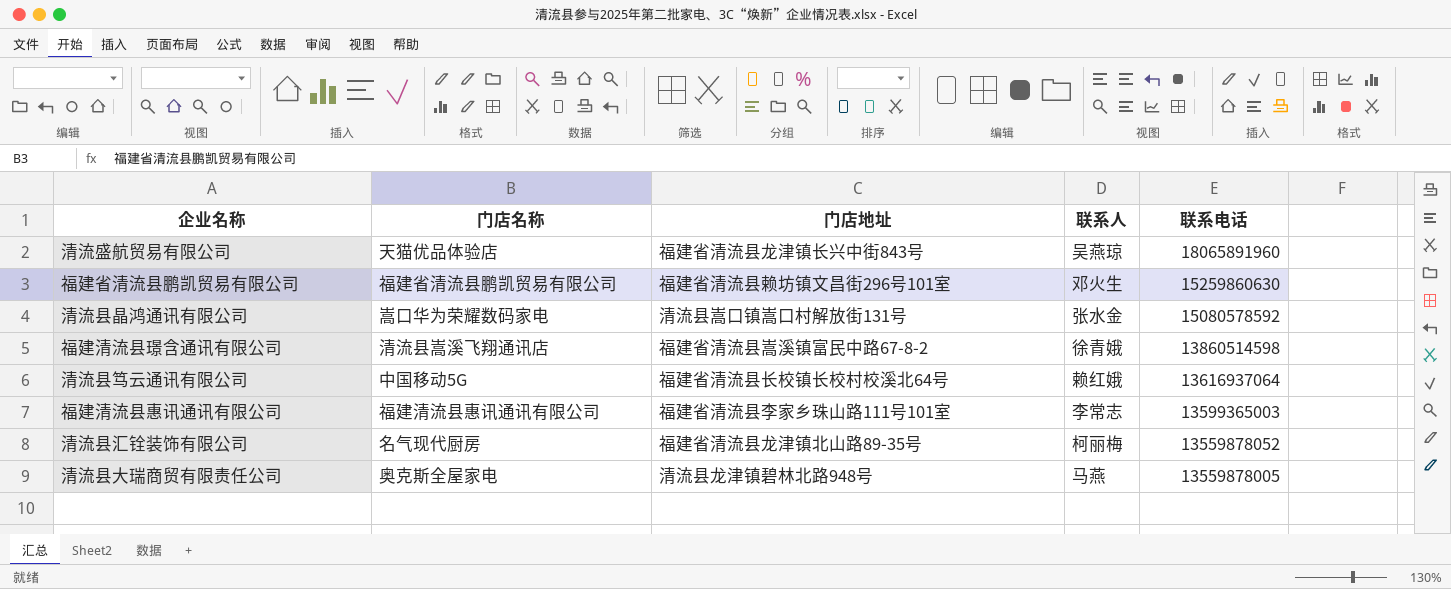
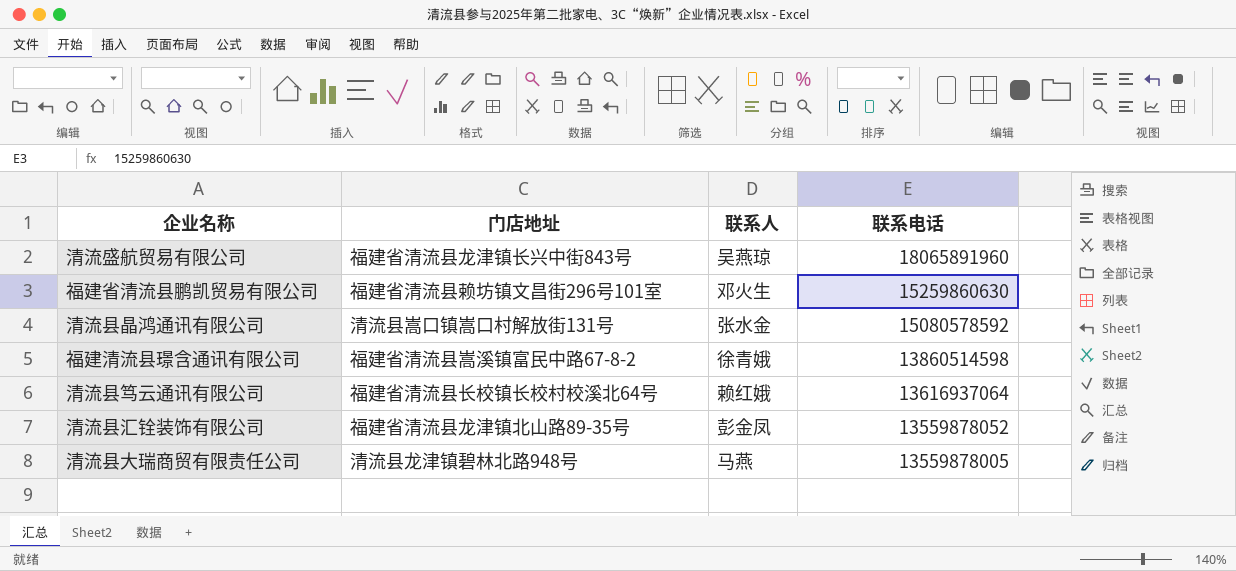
column 门店名称 | position: 2 -> none
row 福建清流县惠讯通讯有限公司: 福建清流县惠讯通讯有限公司 | 福建省清流县李家乡珠山路111号101室 | 李常志 | 13599365003 -> none
清流县汇铨装饰有限公司 | 联系人: 柯丽梅 -> 彭金凤

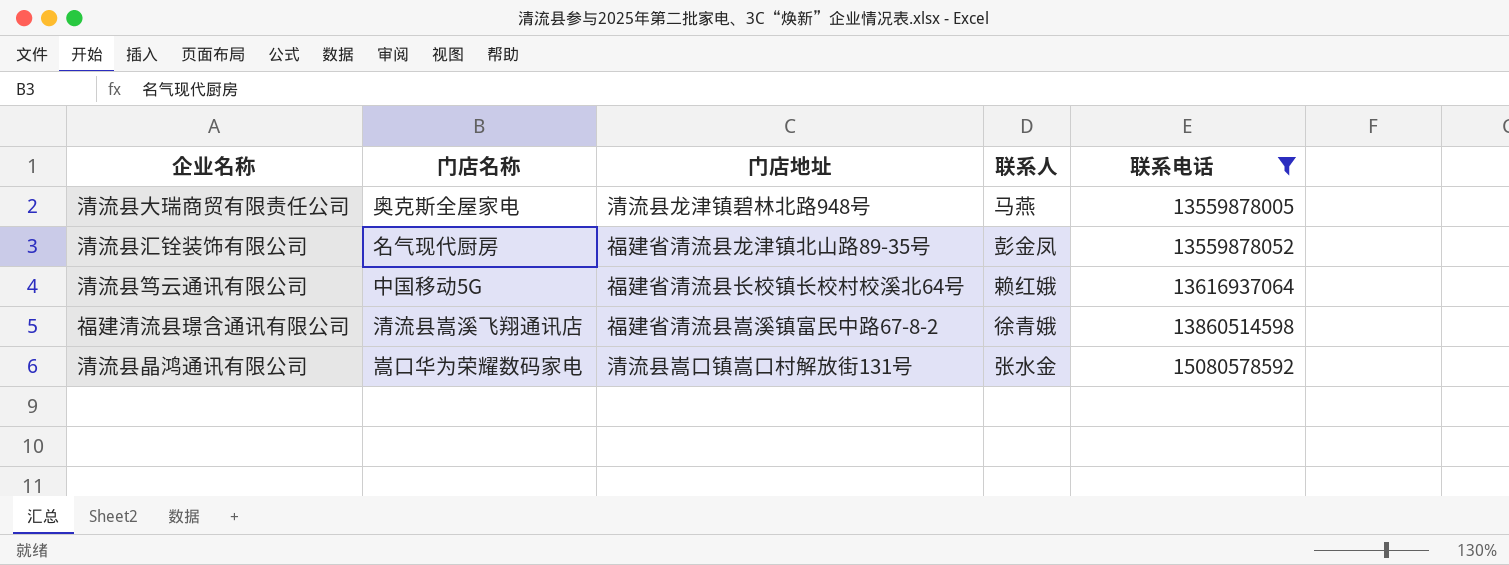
filter: none -> 联系电话 <= 15080578592
row order: 联系电话 descending -> 联系电话 ascending
column 门店名称 | position: none -> 2

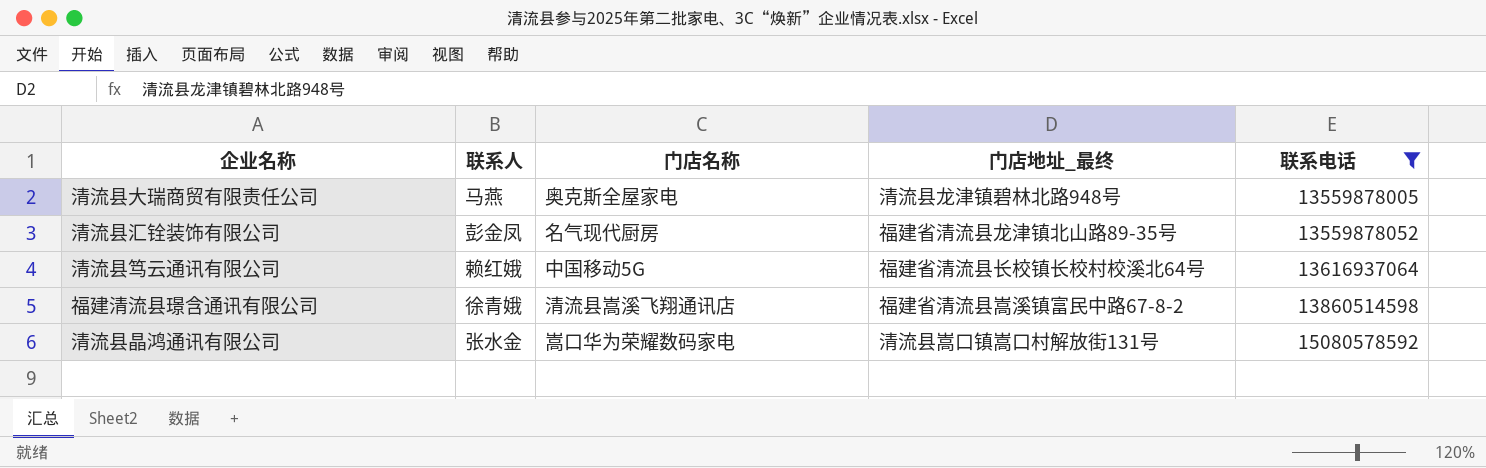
column 联系人 | position: 4 -> 2
column name: 门店地址 -> 门店地址_最终

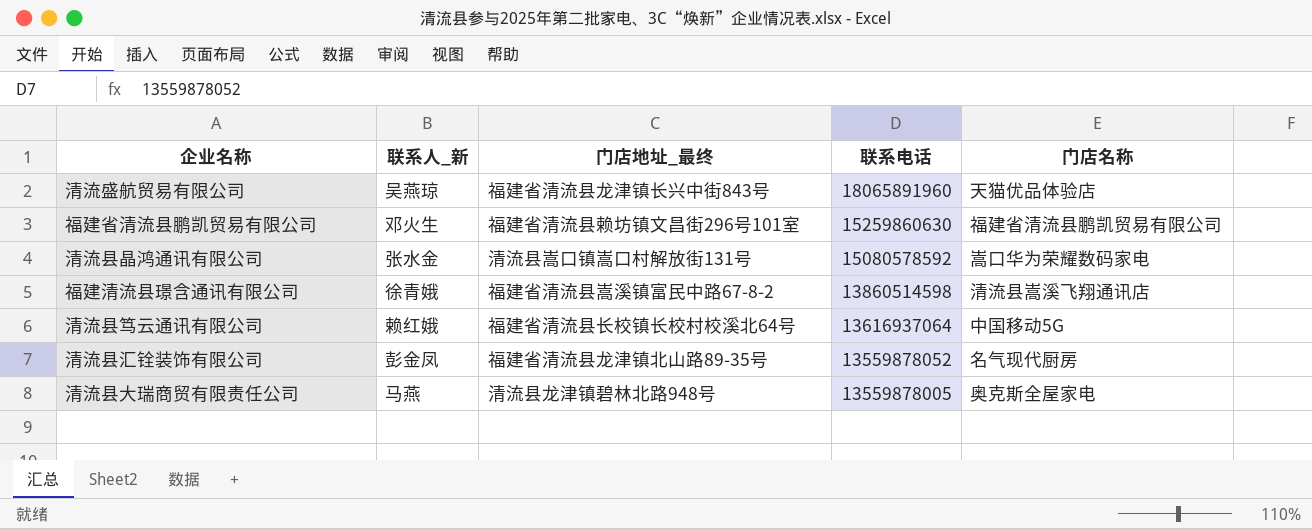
filter: 联系电话 <= 15080578592 -> none
row order: 联系电话 ascending -> 联系电话 descending
column name: 联系人 -> 联系人_新
column 门店名称 | position: 3 -> 5

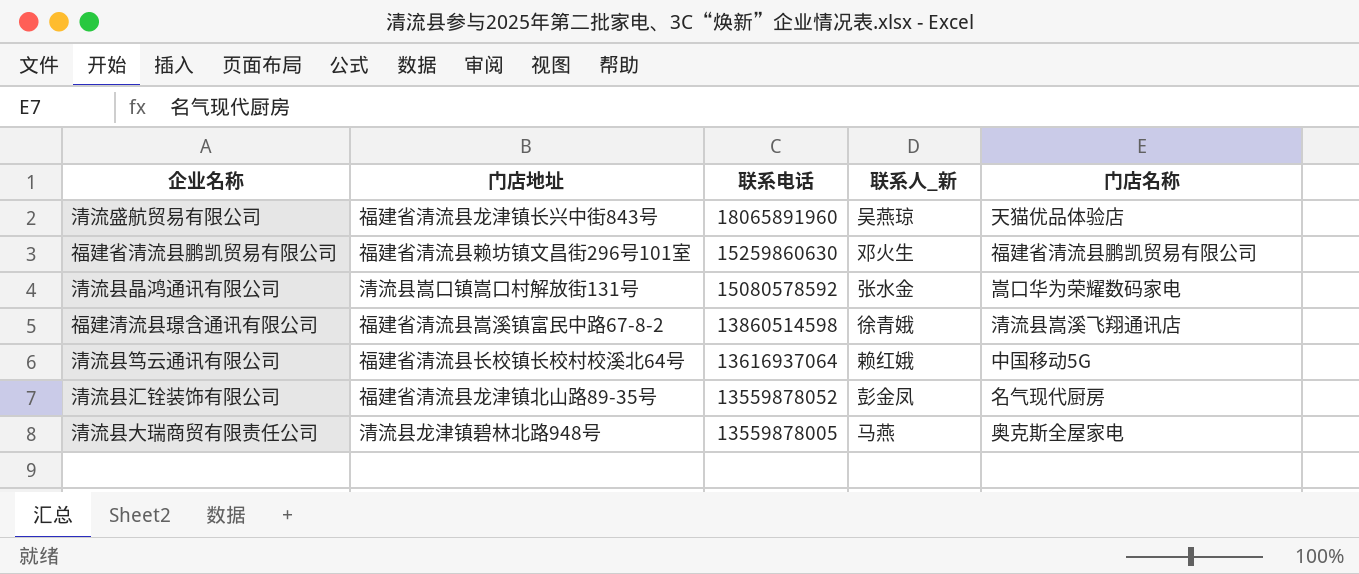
column name: 门店地址_最终 -> 门店地址
column 联系人_新 | position: 2 -> 4

